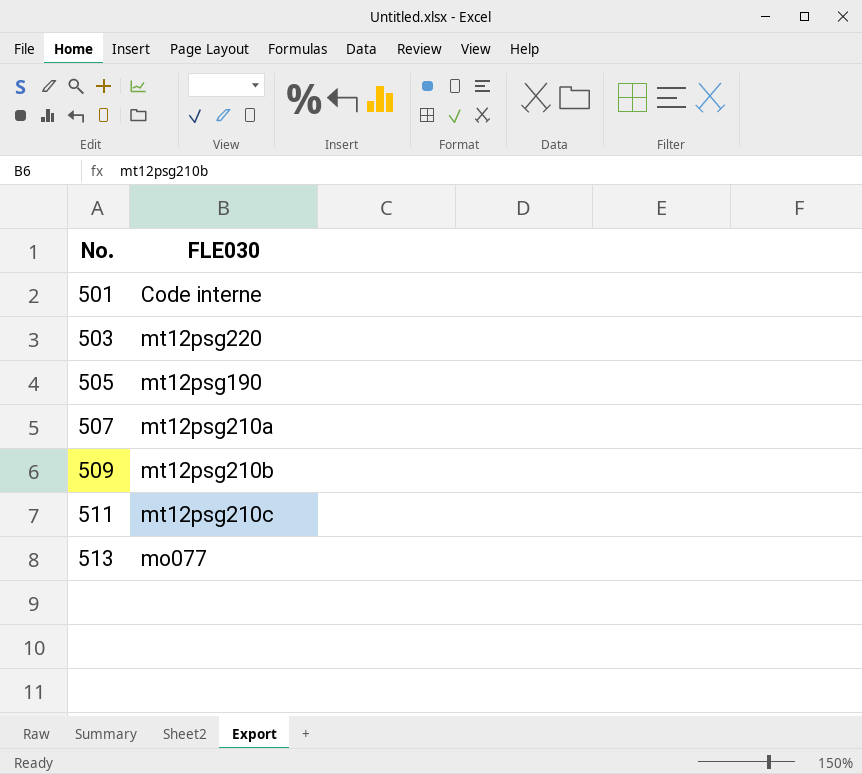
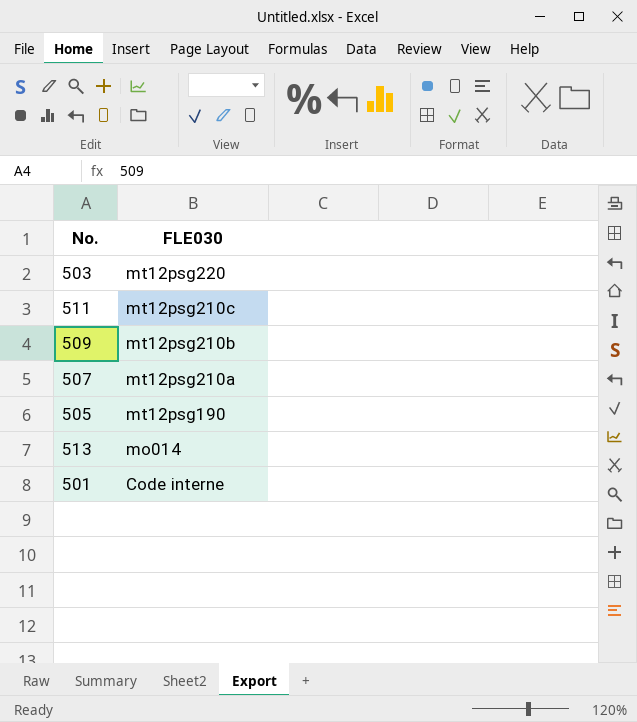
row order: No. ascending -> FLE030 descending
513 | FLE030: mo077 -> mo014

